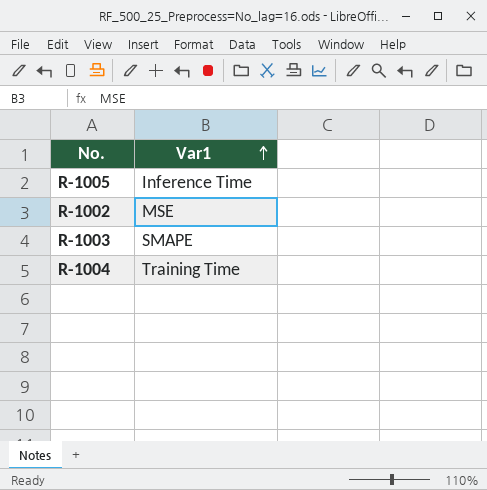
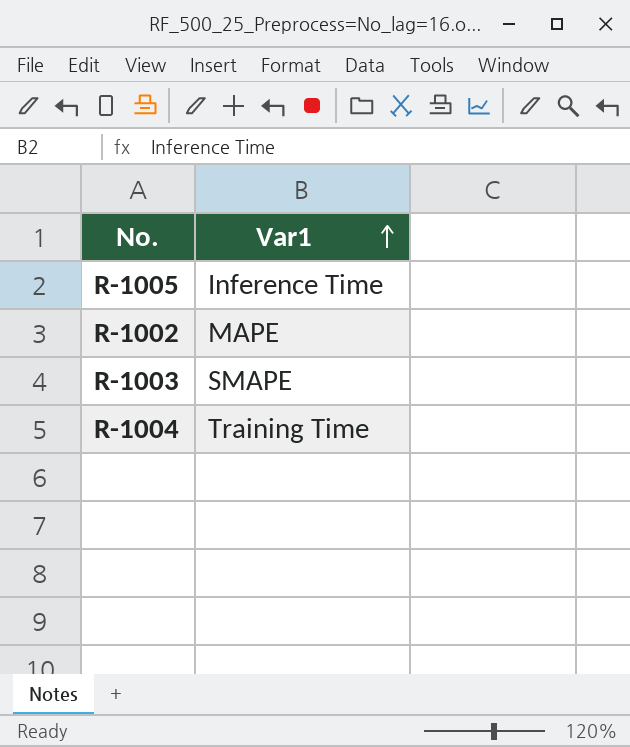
R-1002 | Var1: MSE -> MAPE

